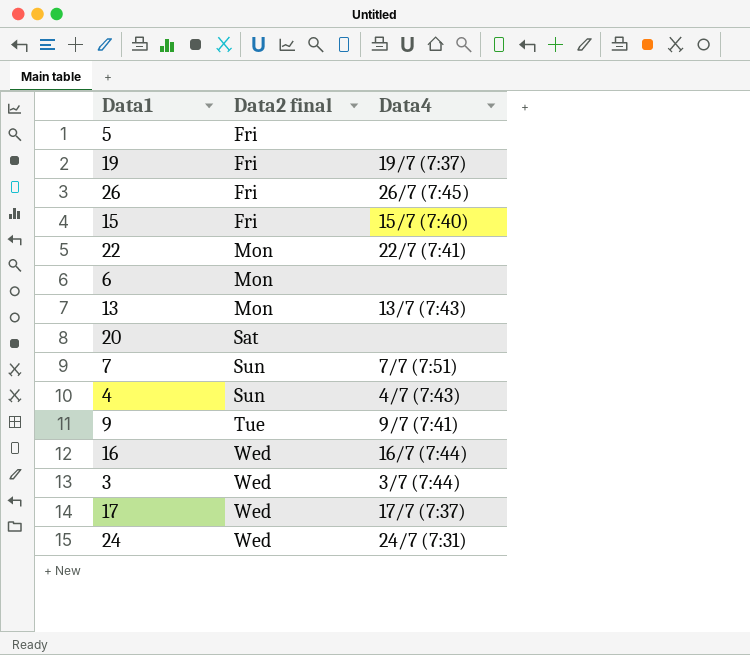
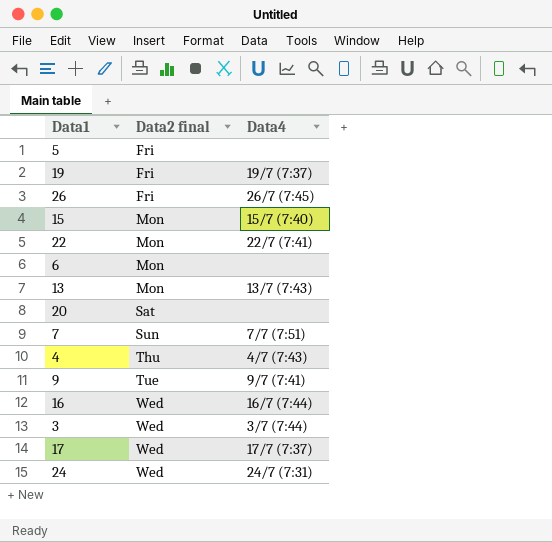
15 | Data2 final: Fri -> Mon
4 | Data2 final: Sun -> Thu

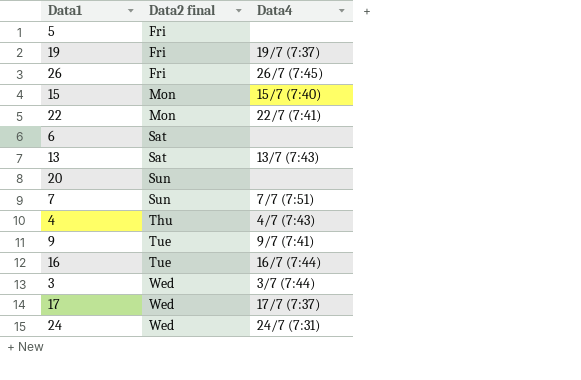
6 | Data2 final: Mon -> Sat
13 | Data2 final: Mon -> Sat
20 | Data2 final: Sat -> Sun
16 | Data2 final: Wed -> Tue

